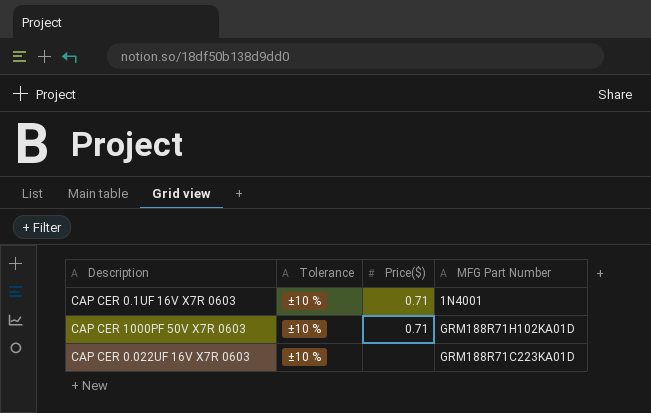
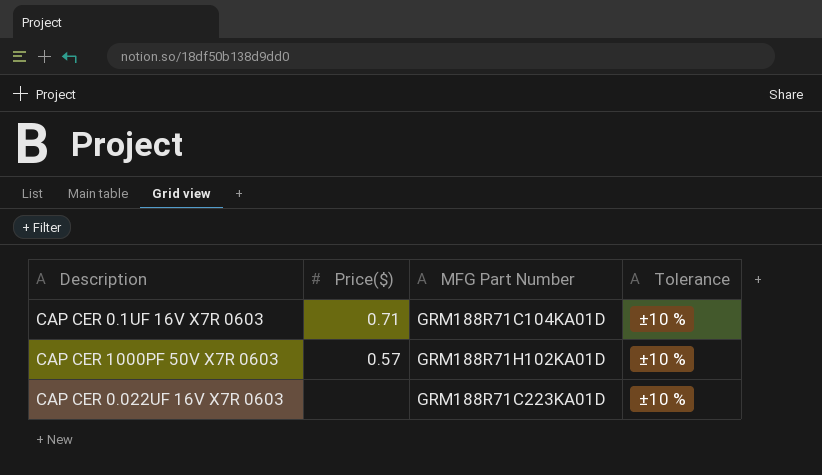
column Tolerance | position: 2 -> 4
CAP CER 0.1UF 16V X7R 0603 | MFG Part Number: 1N4001 -> GRM188R71C104KA01D
CAP CER 1000PF 50V X7R 0603 | Price($): 0.71 -> 0.57

